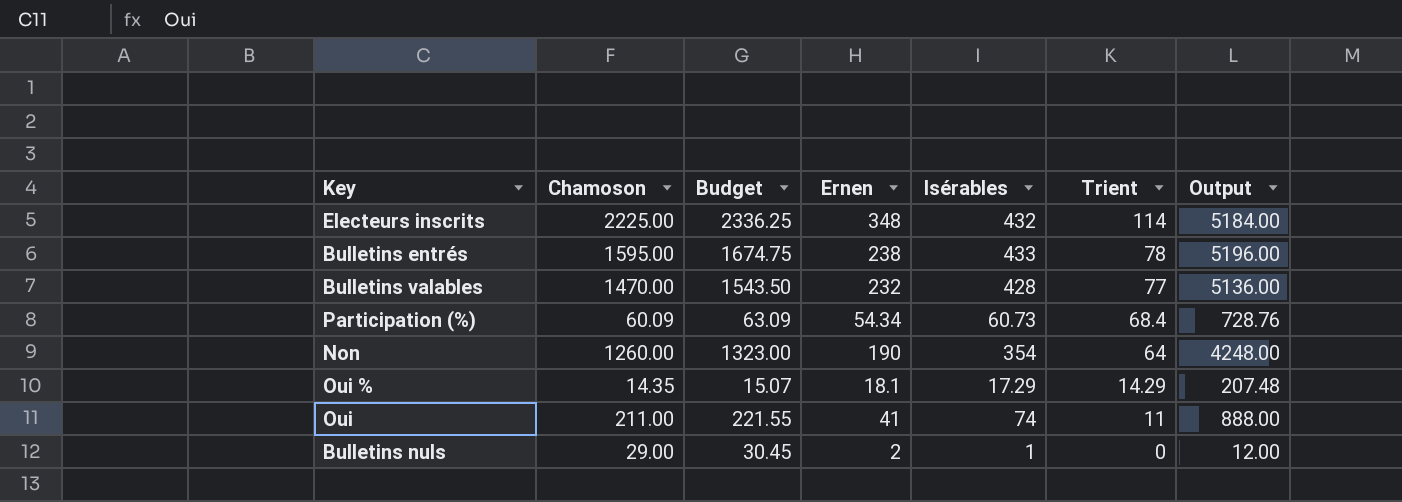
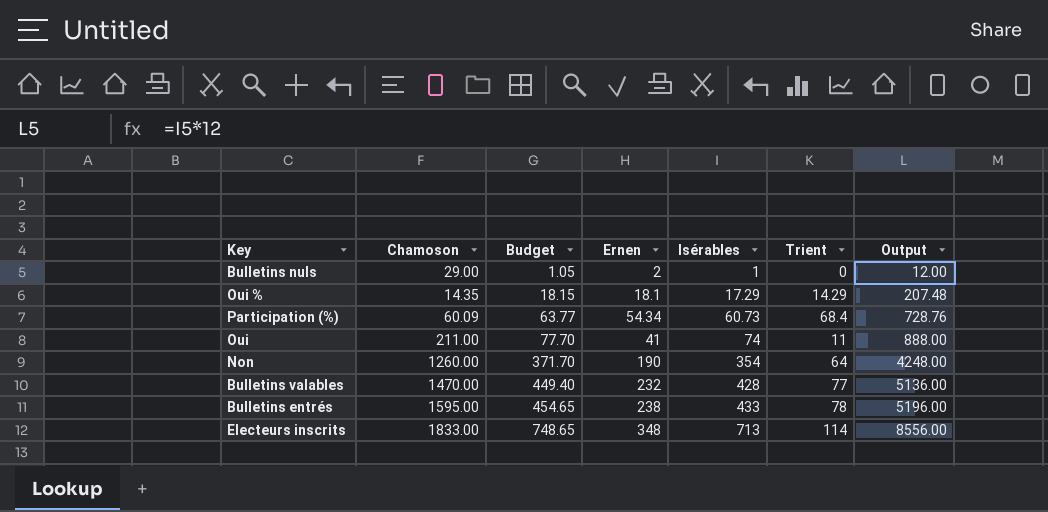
row order: Trient descending -> Budget ascending
column Budget | formula: [Chamoson] * 1.05 -> [Isérables] * 1.05
Electeurs inscrits | Chamoson: 2225.00 -> 1833.00
Electeurs inscrits | Isérables: 432 -> 713
Electeurs inscrits | Output: 5184.00 -> 8556.00

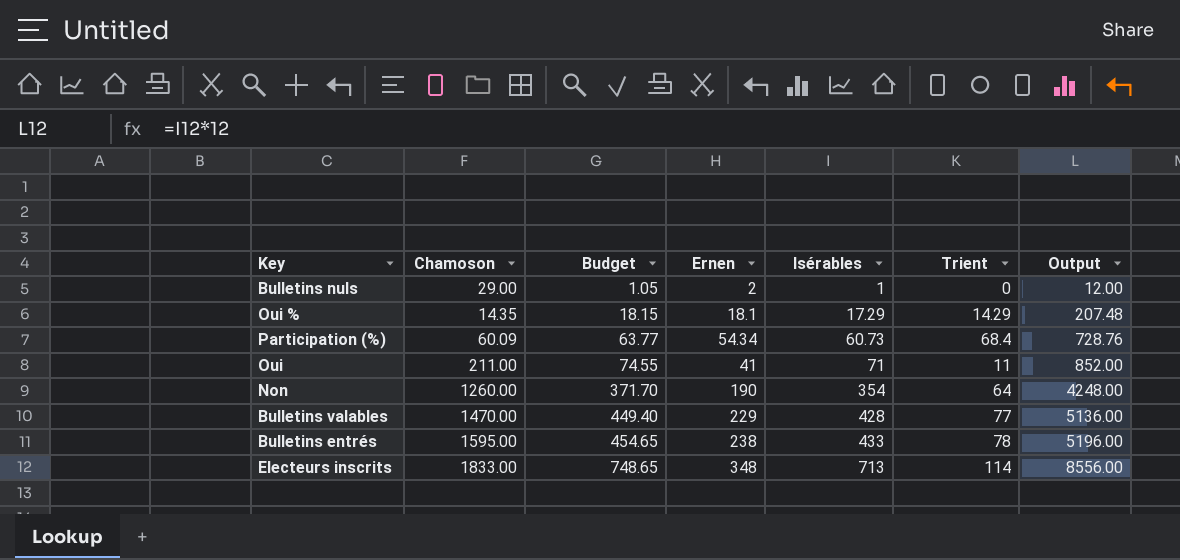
Oui | Budget: 77.70 -> 74.55
Oui | Isérables: 74 -> 71
Oui | Output: 888.00 -> 852.00
Bulletins valables | Ernen: 232 -> 229

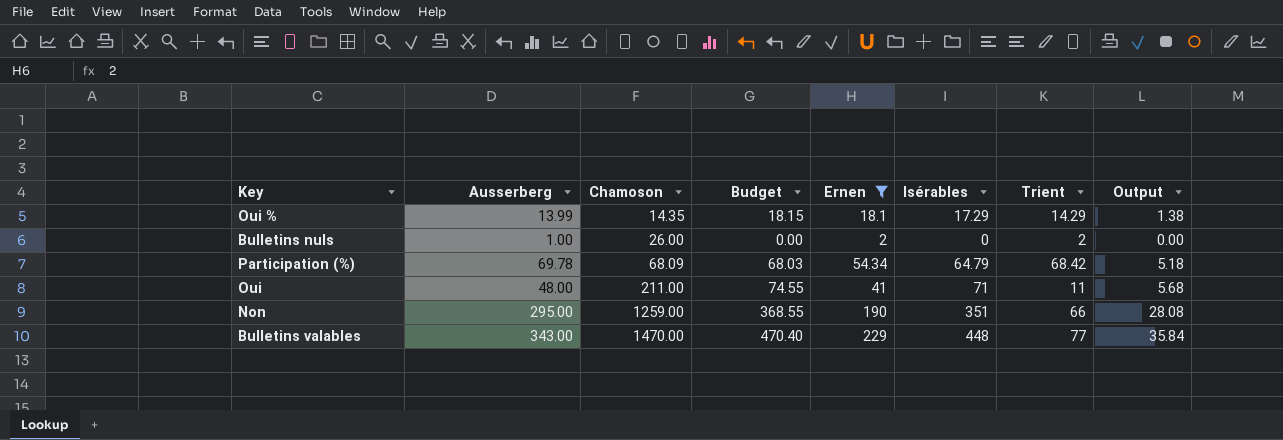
filter: none -> Ernen <= 229
row order: Budget ascending -> Chamoson ascending
column Ausserberg | position: none -> 2
column Output | formula: [Isérables] * 12 -> [Isérables] * 0.08
Bulletins nuls | Chamoson: 29.00 -> 26.00
Bulletins nuls | Budget: 1.05 -> 0.00
Bulletins nuls | Isérables: 1 -> 0
Bulletins nuls | Trient: 0 -> 2
Participation (%) | Chamoson: 60.09 -> 68.09
Participation (%) | Budget: 63.77 -> 68.03
Participation (%) | Isérables: 60.73 -> 64.79
Participation (%) | Trient: 68.4 -> 68.42
Non | Chamoson: 1260.00 -> 1259.00
Non | Budget: 371.70 -> 368.55
Non | Isérables: 354 -> 351
Non | Trient: 64 -> 66
Bulletins valables | Budget: 449.40 -> 470.40
Bulletins valables | Isérables: 428 -> 448

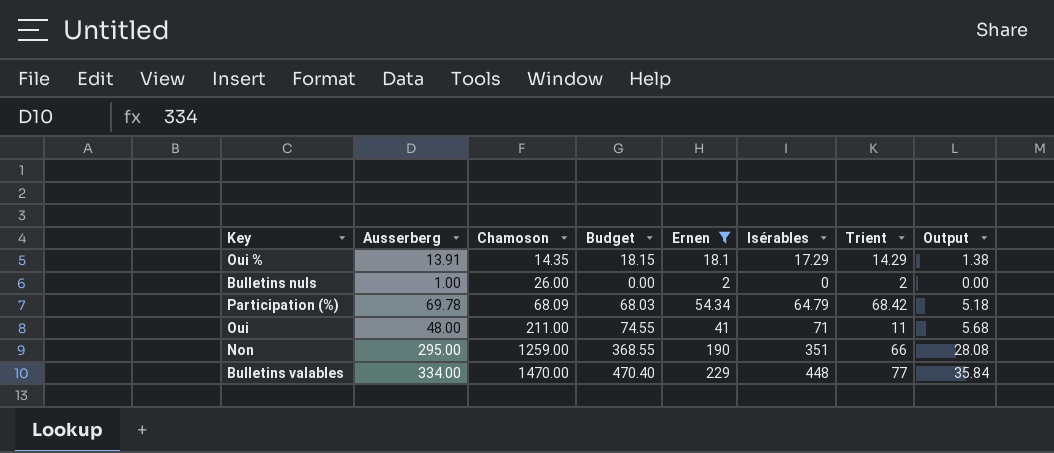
Oui % | Ausserberg: 13.99 -> 13.91
Bulletins valables | Ausserberg: 343.00 -> 334.00

